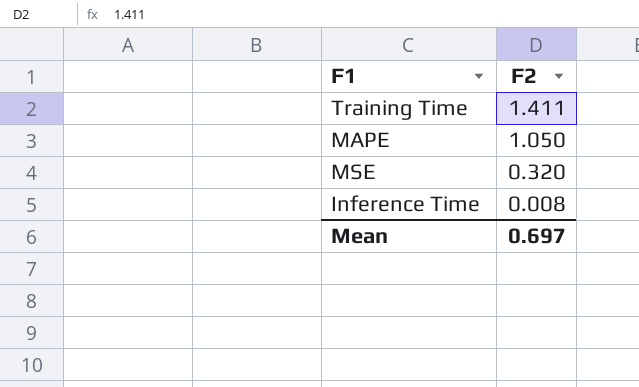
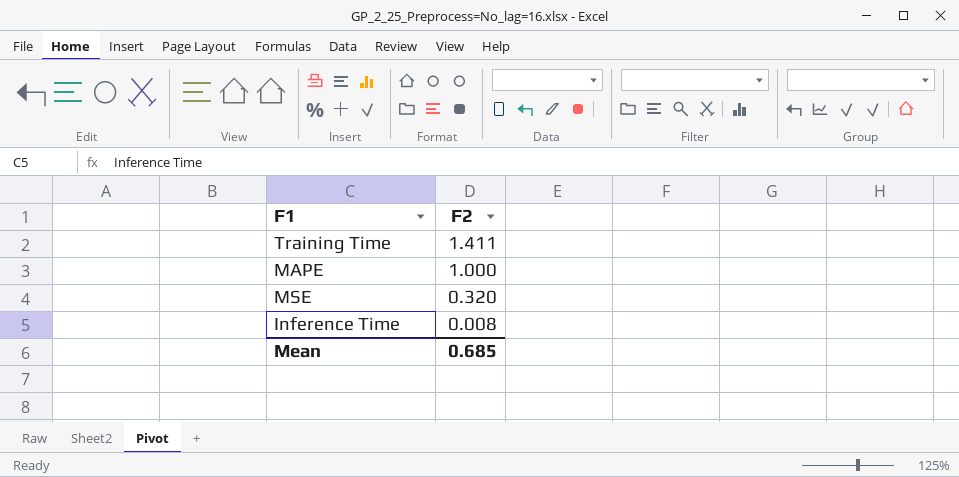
MAPE | F2: 1.050 -> 1.000
Mean | F2: 0.697 -> 0.685

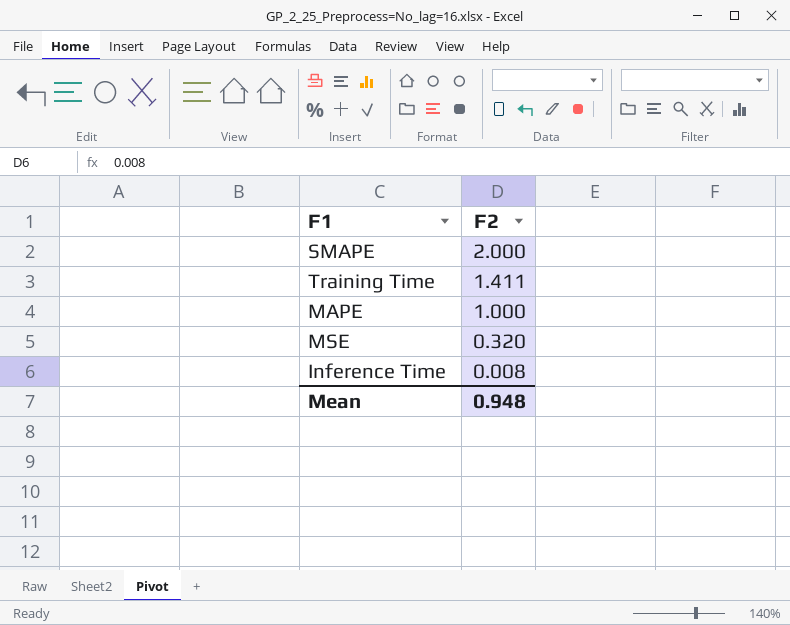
row SMAPE: none -> 2.000
Mean | F2: 0.685 -> 0.948

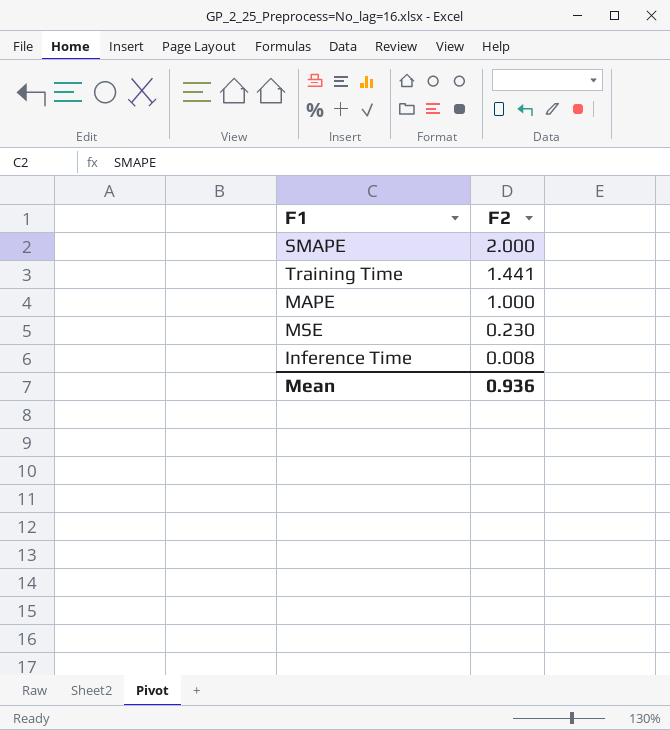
Training Time | F2: 1.411 -> 1.441
MSE | F2: 0.320 -> 0.230
Mean | F2: 0.948 -> 0.936

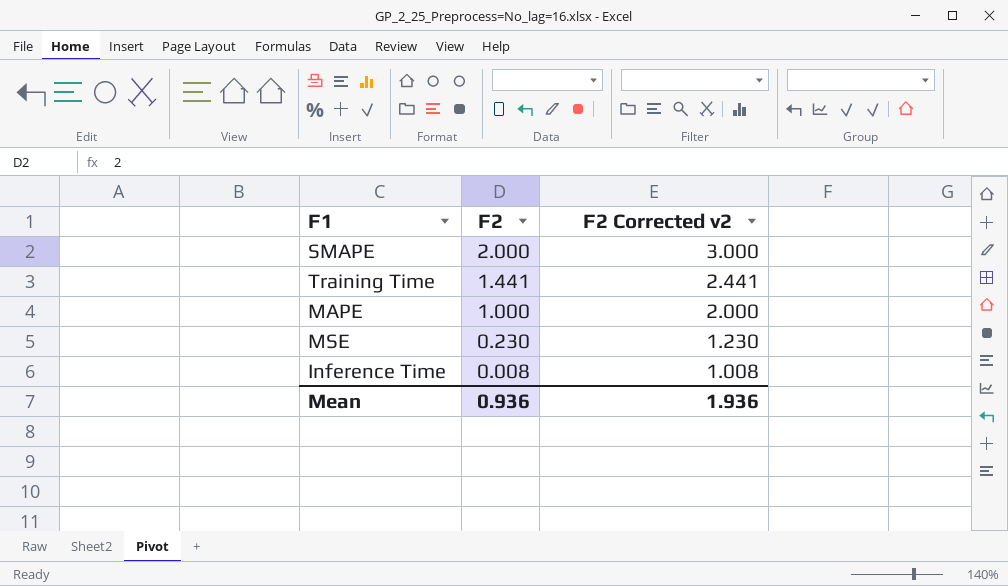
column F2 Corrected v2 | formula: none -> [F2] + 1

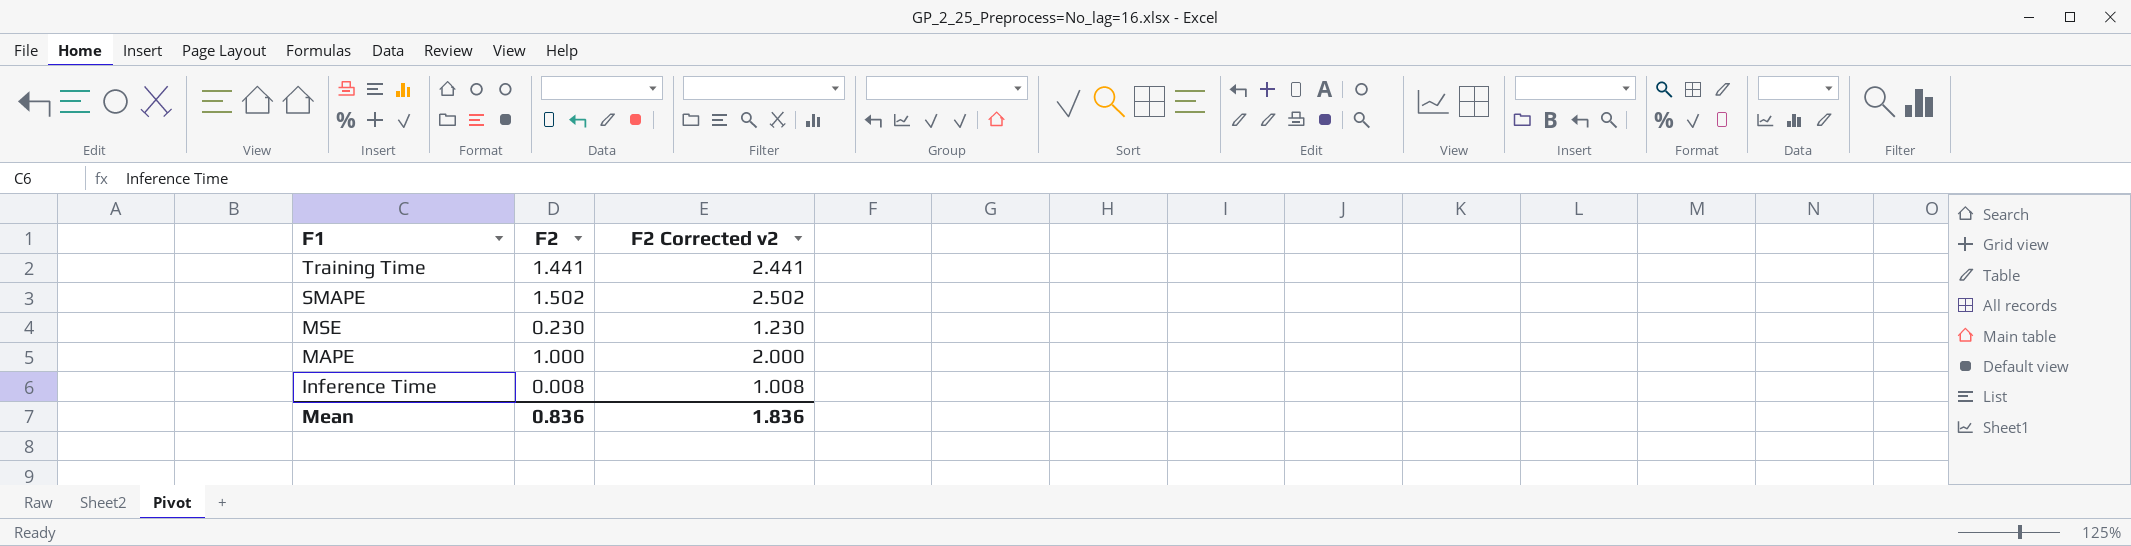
row order: F2 descending -> F1 descending
SMAPE | F2: 2.000 -> 1.502
SMAPE | F2 Corrected v2: 3.000 -> 2.502
Mean | F2: 0.936 -> 0.836
Mean | F2 Corrected v2: 1.936 -> 1.836

